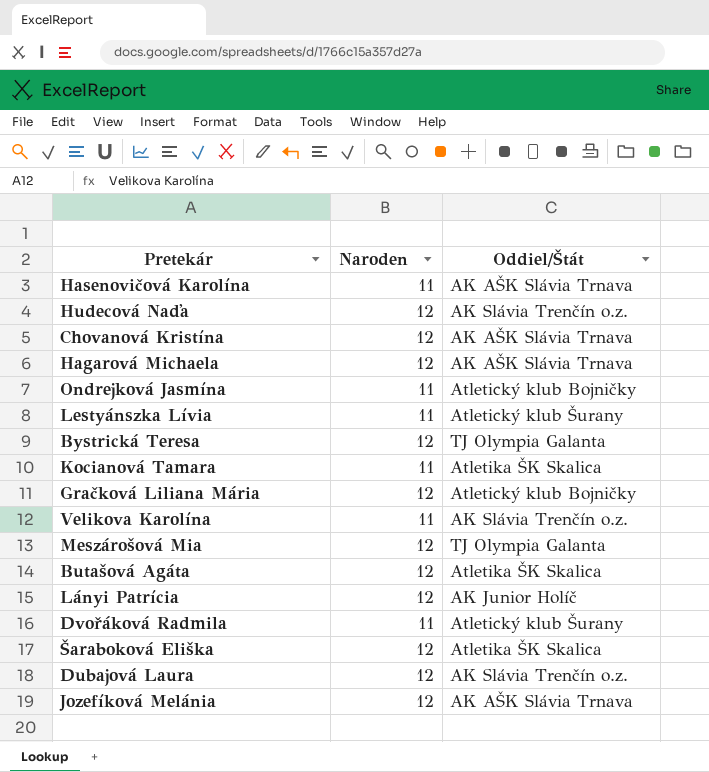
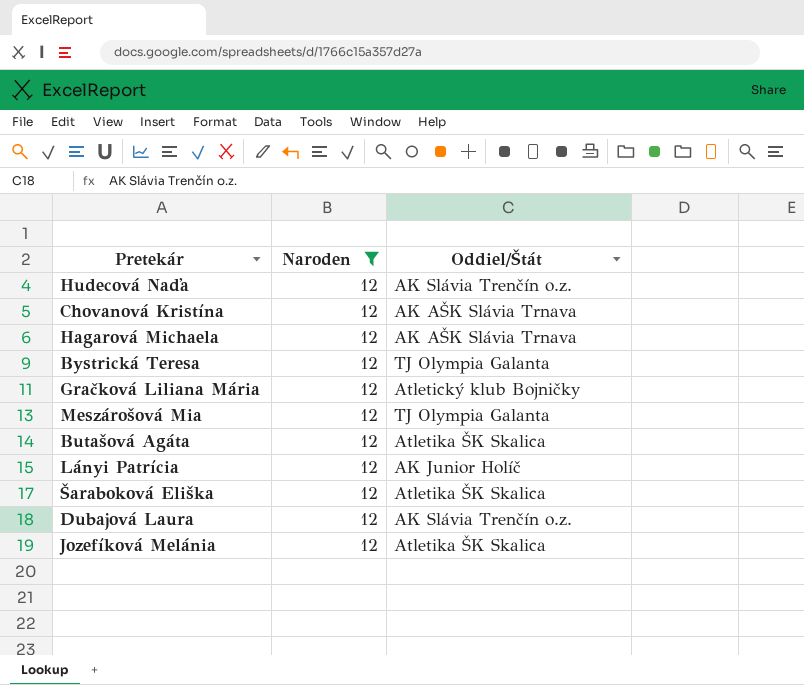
filter: none -> Naroden = 12
Jozefíková Melánia | Oddiel/Štát: AK AŠK Slávia Trnava -> Atletika ŠK Skalica

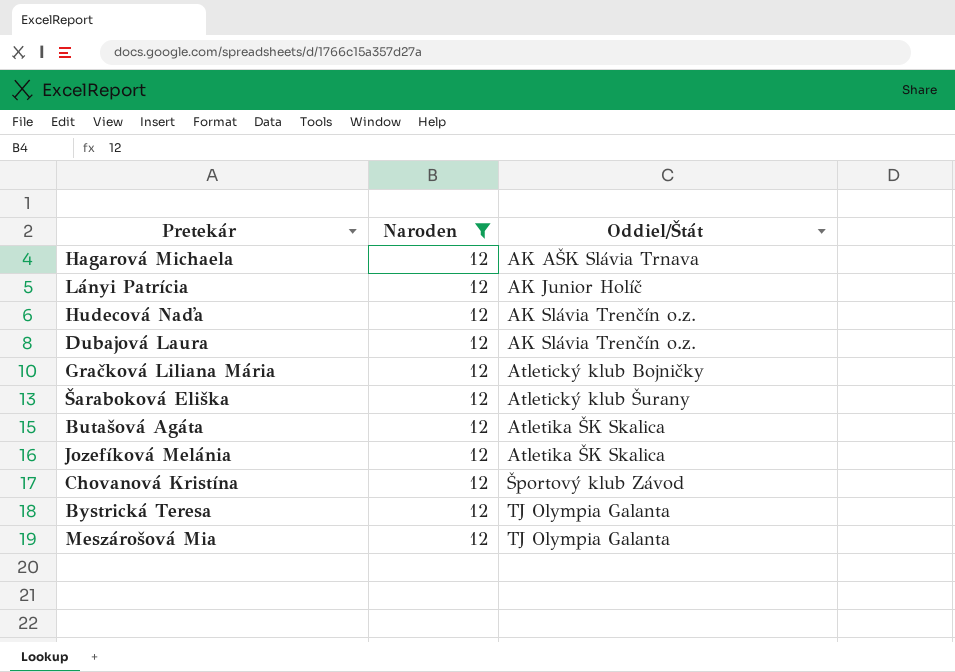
row order: none -> Oddiel/Štát ascending
Šaraboková Eliška | Oddiel/Štát: Atletika ŠK Skalica -> Atletický klub Šurany
Chovanová Kristína | Oddiel/Štát: AK AŠK Slávia Trnava -> Športový klub Závod

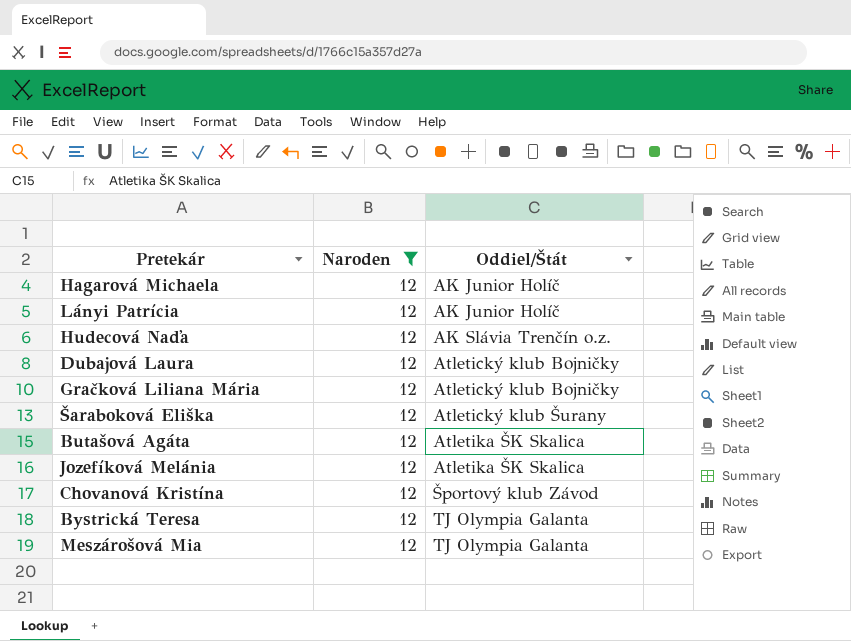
Hagarová Michaela | Oddiel/Štát: AK AŠK Slávia Trnava -> AK Junior Holíč
Dubajová Laura | Oddiel/Štát: AK Slávia Trenčín o.z. -> Atletický klub Bojničky

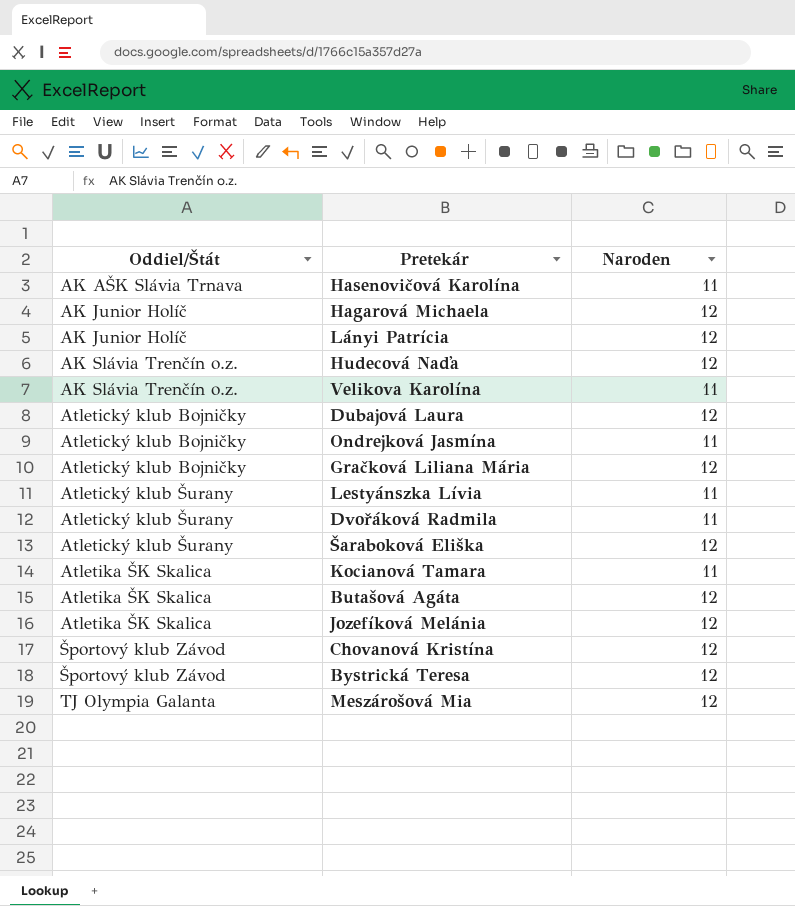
filter: Naroden = 12 -> none
column Oddiel/Štát | position: 3 -> 1
Bystrická Teresa | Oddiel/Štát: TJ Olympia Galanta -> Športový klub Závod

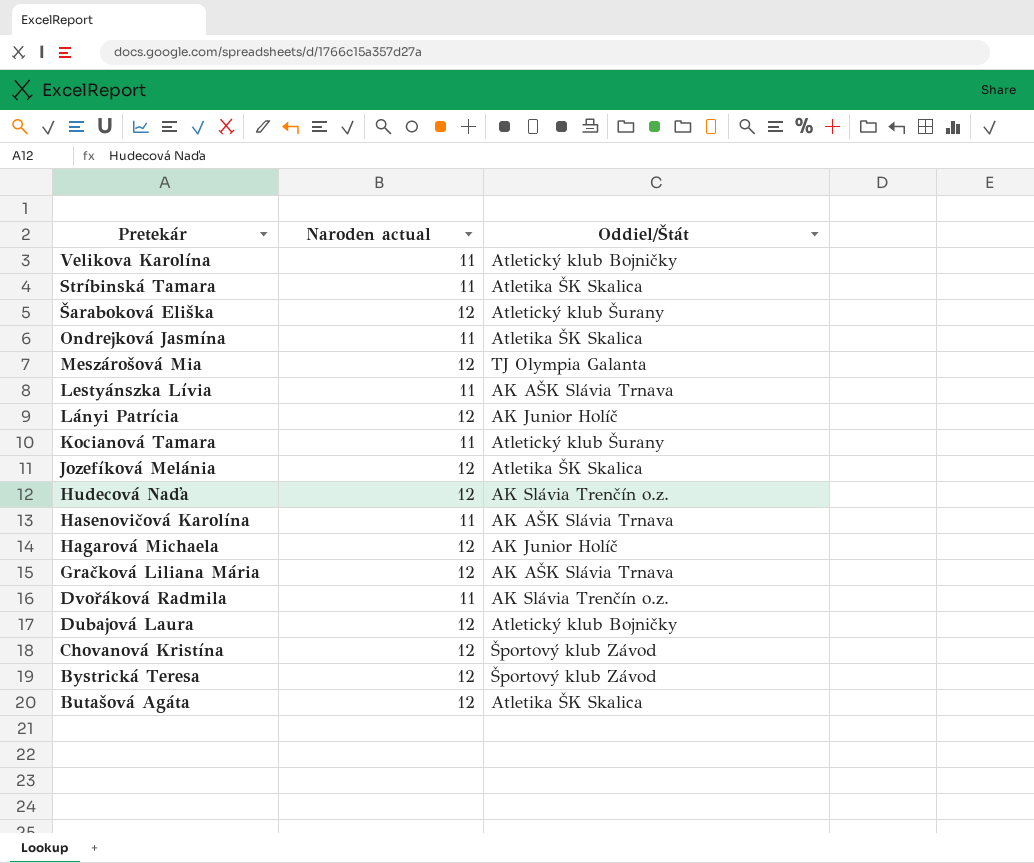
row order: Oddiel/Štát ascending -> Pretekár descending
column name: Naroden -> Naroden actual
column Oddiel/Štát | position: 1 -> 3
Velikova Karolína | Oddiel/Štát: AK Slávia Trenčín o.z. -> Atletický klub Bojničky
row Stríbinská Tamara: none -> 11 | Atletika ŠK Skalica
Ondrejková Jasmína | Oddiel/Štát: Atletický klub Bojničky -> Atletika ŠK Skalica
Lestyánszka Lívia | Oddiel/Štát: Atletický klub Šurany -> AK AŠK Slávia Trnava
Kocianová Tamara | Oddiel/Štát: Atletika ŠK Skalica -> Atletický klub Šurany
Gračková Liliana Mária | Oddiel/Štát: Atletický klub Bojničky -> AK AŠK Slávia Trnava
Dvořáková Radmila | Oddiel/Štát: Atletický klub Šurany -> AK Slávia Trenčín o.z.

